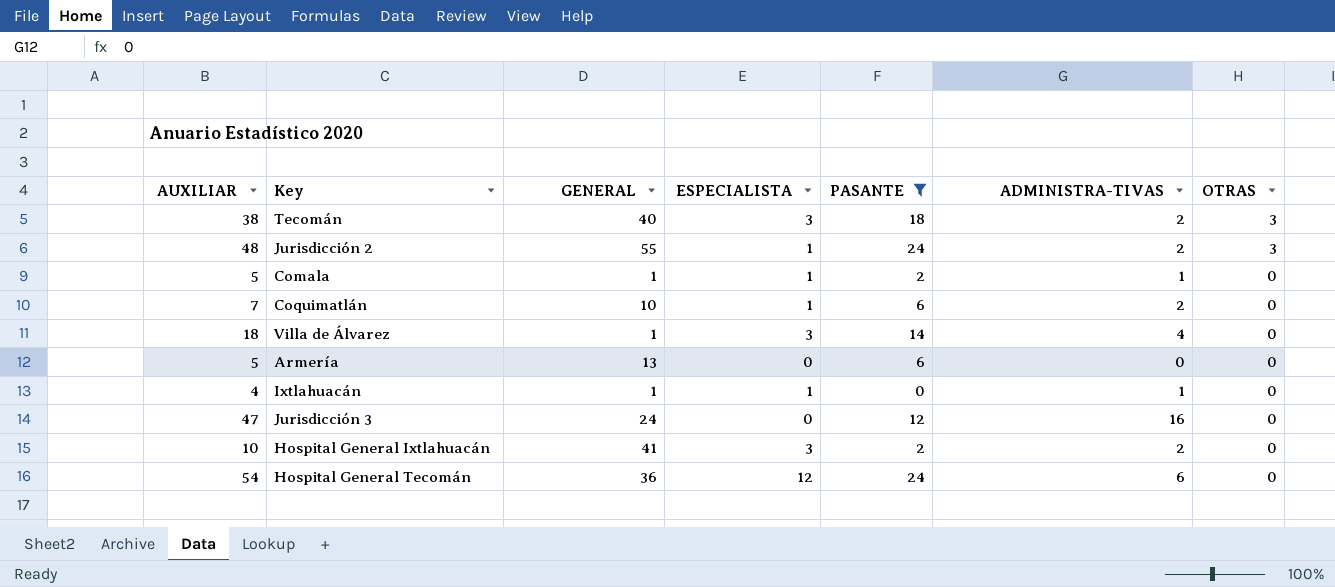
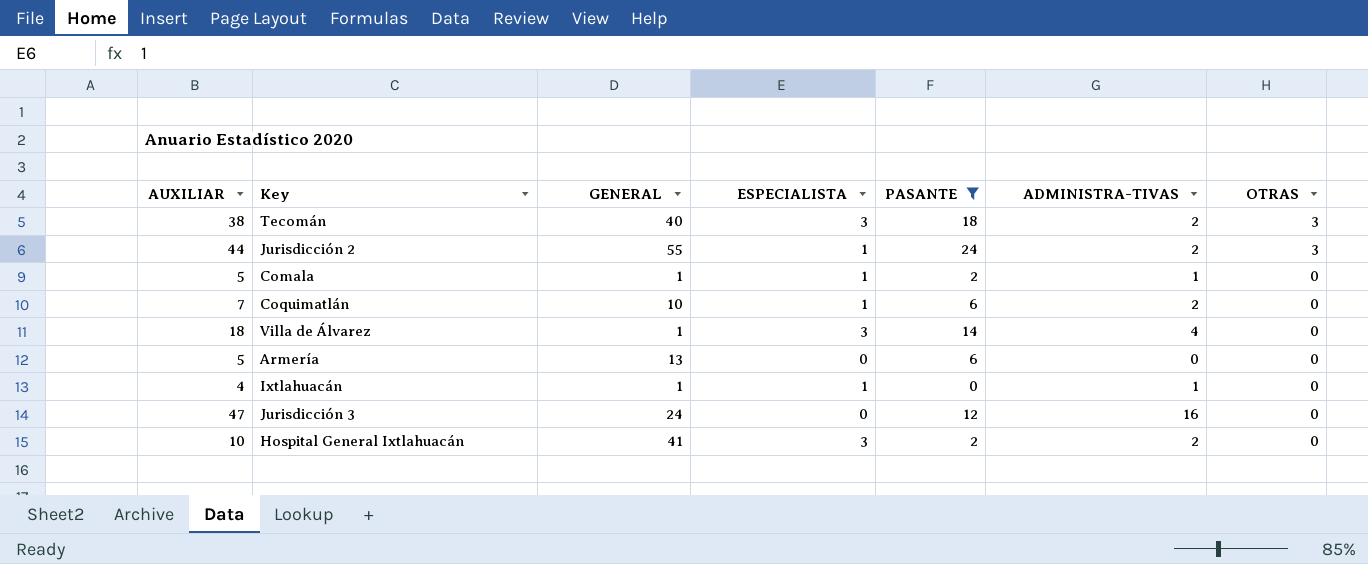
row Hospital General Tecomán: 54 | 36 | 12 | 24 | 6 | 0 -> none
Jurisdicción 2 | AUXILIAR: 48 -> 44

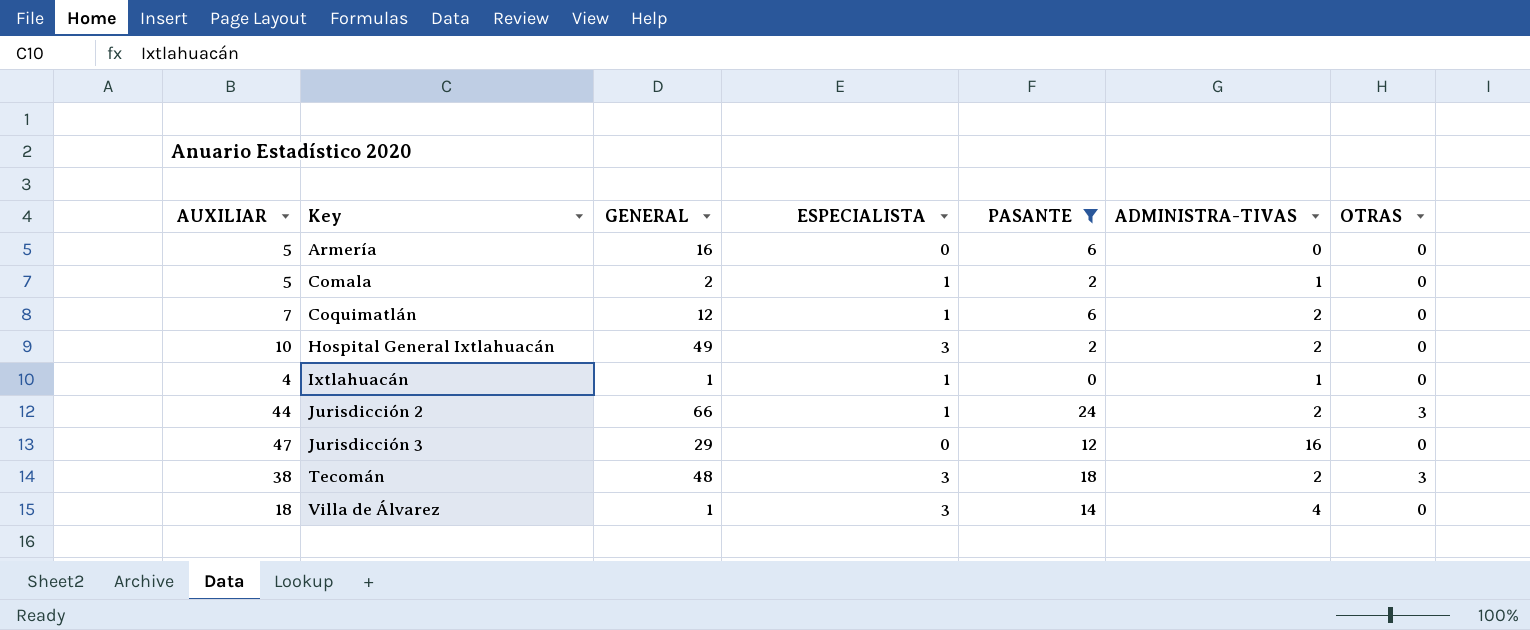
row order: OTRAS descending -> Key ascending
Armería | GENERAL: 13 -> 16
Comala | GENERAL: 1 -> 2
Coquimatlán | GENERAL: 10 -> 12
Hospital General Ixtlahuacán | GENERAL: 41 -> 49
Jurisdicción 2 | GENERAL: 55 -> 66
Jurisdicción 3 | GENERAL: 24 -> 29
Tecomán | GENERAL: 40 -> 48

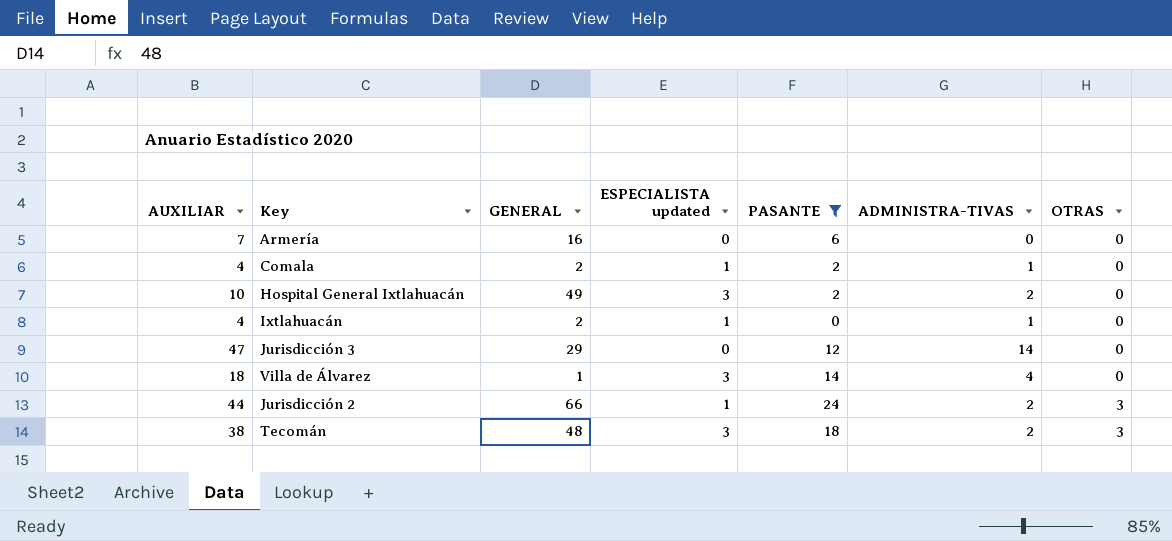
row order: Key ascending -> OTRAS ascending
column name: ESPECIALISTA -> ESPECIALISTA updated
row Coquimatlán: 7 | 12 | 1 | 6 | 2 | 0 -> none
Armería | AUXILIAR: 5 -> 7
Comala | AUXILIAR: 5 -> 4
Ixtlahuacán | GENERAL: 1 -> 2
Jurisdicción 3 | ADMINISTRA-TIVAS: 16 -> 14

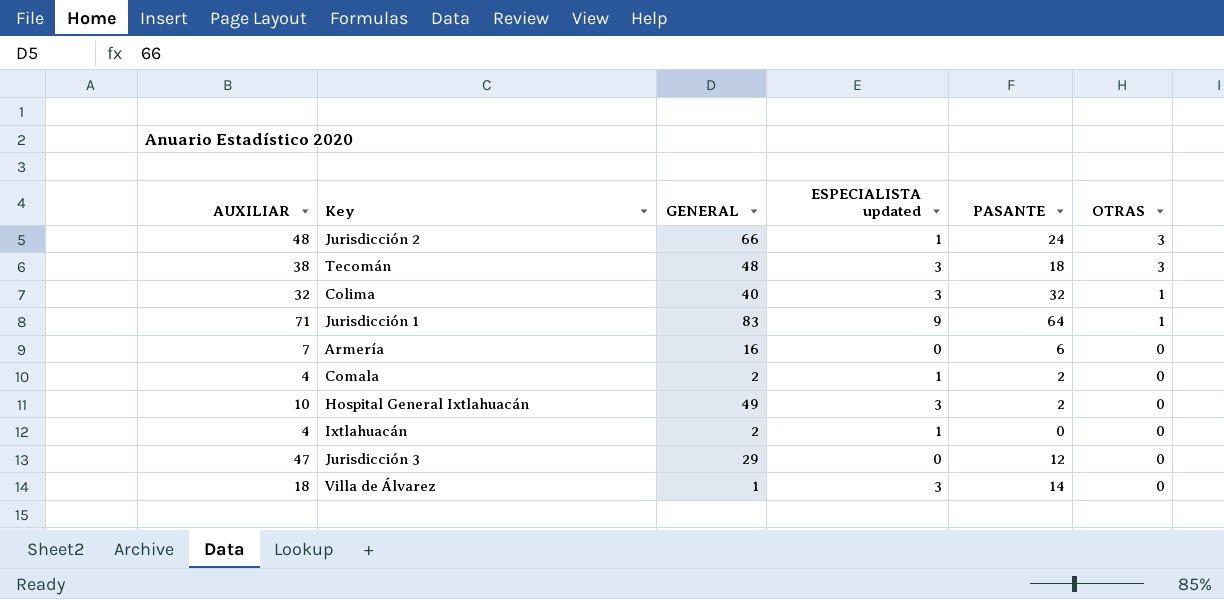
filter: PASANTE <= 24 -> none
row order: OTRAS ascending -> OTRAS descending
column ADMINISTRA-TIVAS | position: 6 -> none
Jurisdicción 2 | AUXILIAR: 44 -> 48

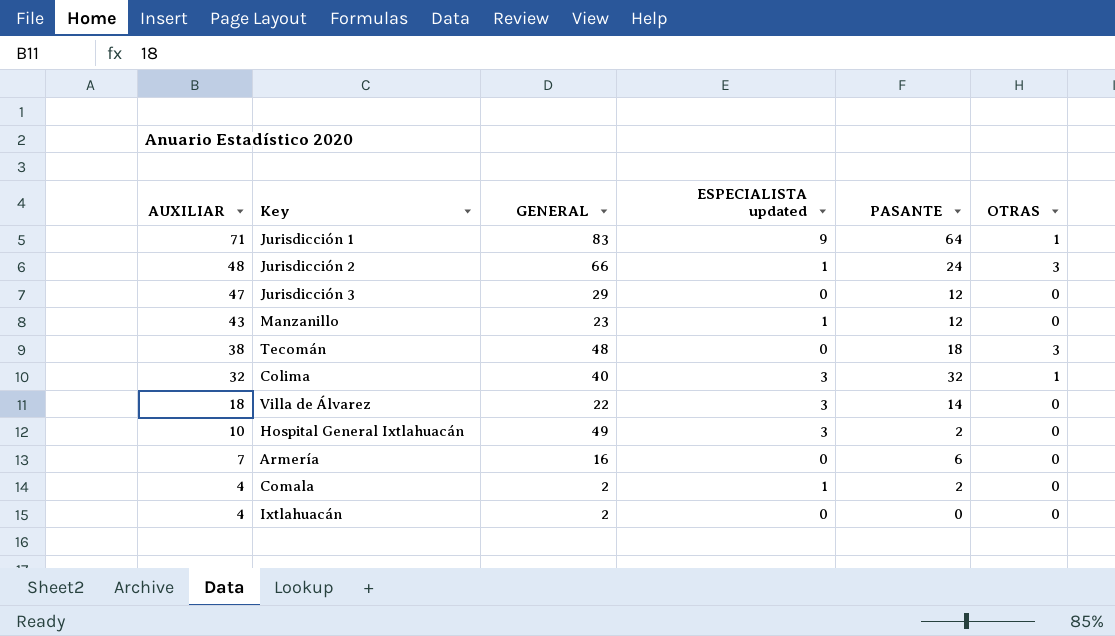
row order: OTRAS descending -> AUXILIAR descending
row Manzanillo: none -> 43 | 23 | 1 | 12 | 0
Tecomán | ESPECIALISTA updated: 3 -> 0
Villa de Álvarez | GENERAL: 1 -> 22
Ixtlahuacán | ESPECIALISTA updated: 1 -> 0

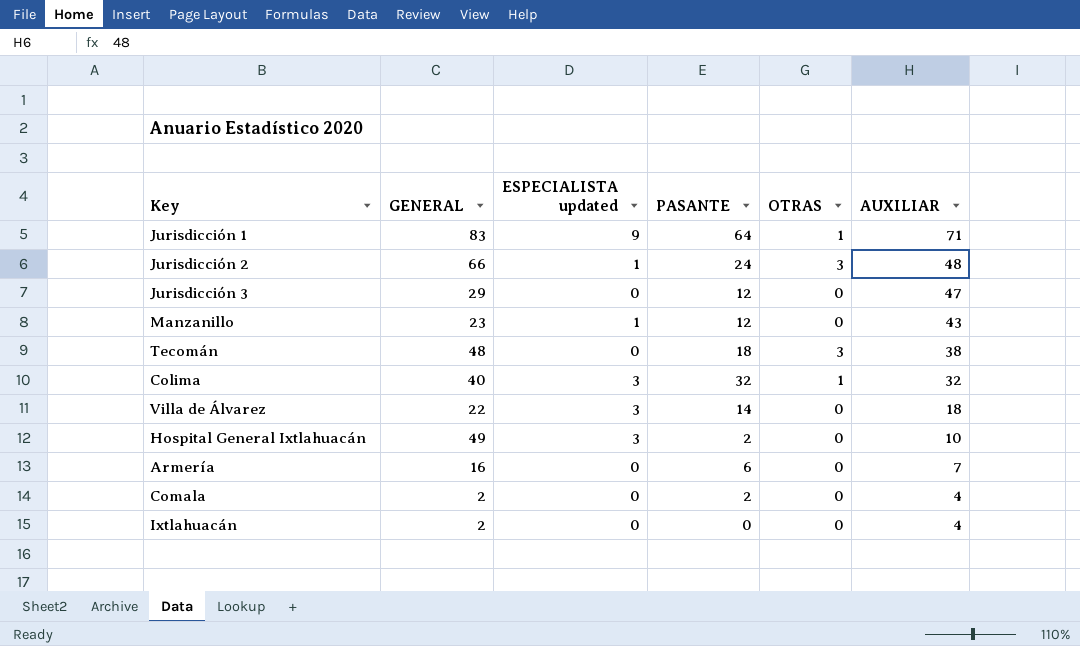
column AUXILIAR | position: 1 -> 6
Comala | ESPECIALISTA updated: 1 -> 0

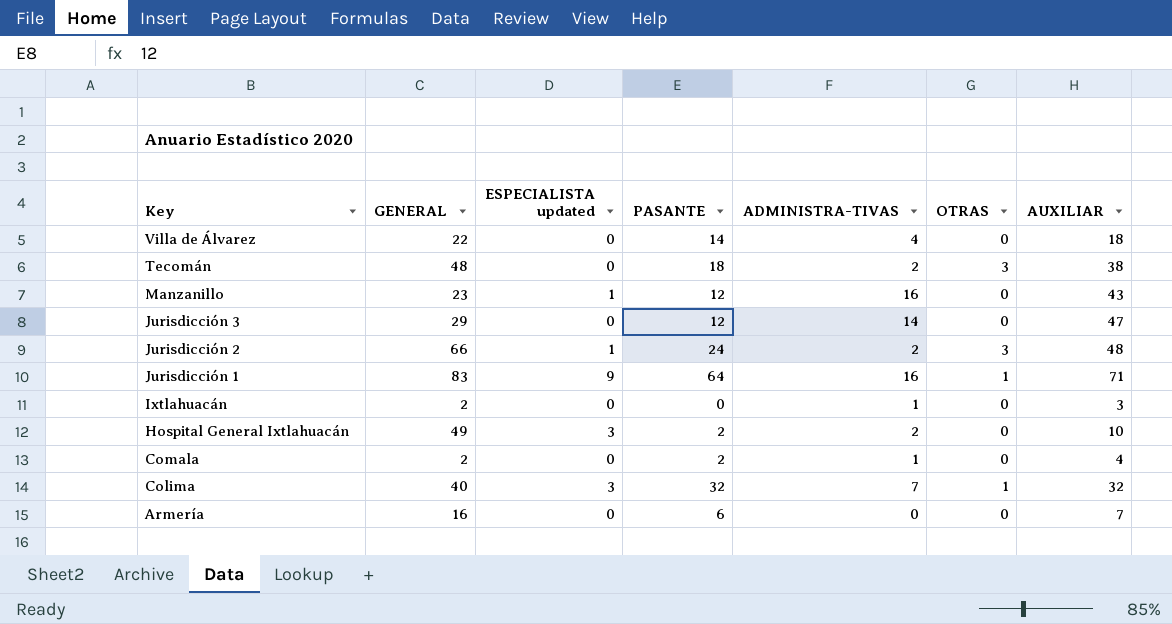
row order: AUXILIAR descending -> Key descending
column ADMINISTRA-TIVAS | position: none -> 5
Villa de Álvarez | ESPECIALISTA updated: 3 -> 0
Ixtlahuacán | AUXILIAR: 4 -> 3

